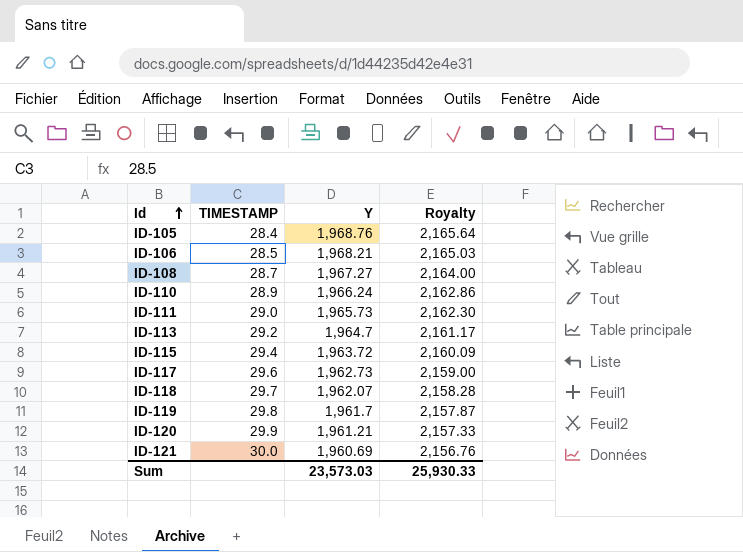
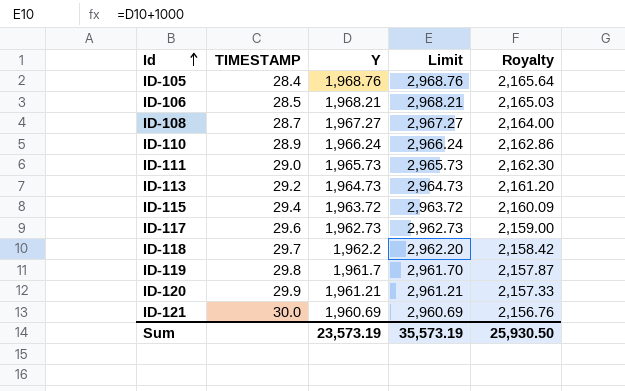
column Limit | formula: none -> [Y] + 1000
ID-113 | Y: 1,964.7 -> 1,964.73
ID-113 | Royalty: 2,161.17 -> 2,161.20
ID-118 | Y: 1,962.07 -> 1,962.2
ID-118 | Royalty: 2,158.28 -> 2,158.42
Sum | Y: 23,573.03 -> 23,573.19
Sum | Royalty: 25,930.33 -> 25,930.50

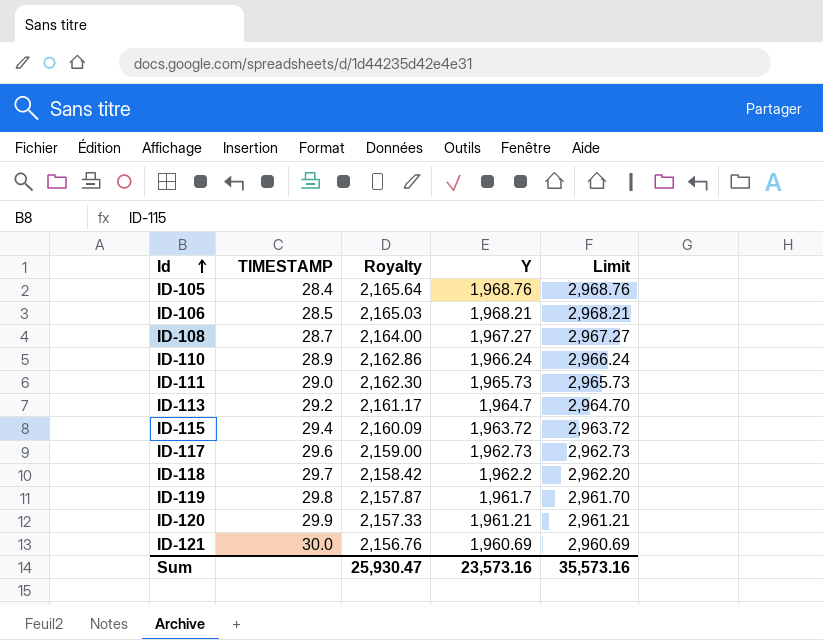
column Royalty | position: 5 -> 3
ID-113 | Royalty: 2,161.20 -> 2,161.17
ID-113 | Y: 1,964.73 -> 1,964.7
ID-113 | Limit: 2,964.73 -> 2,964.70
Sum | Royalty: 25,930.50 -> 25,930.47
Sum | Y: 23,573.19 -> 23,573.16
Sum | Limit: 35,573.19 -> 35,573.16

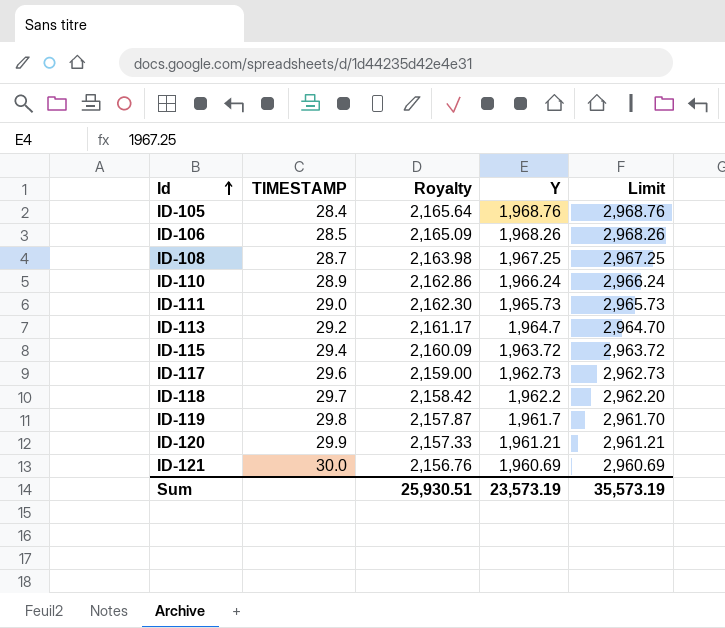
ID-106 | Royalty: 2,165.03 -> 2,165.09
ID-106 | Y: 1,968.21 -> 1,968.26
ID-106 | Limit: 2,968.21 -> 2,968.26
ID-108 | Royalty: 2,164.00 -> 2,163.98
ID-108 | Y: 1,967.27 -> 1,967.25
ID-108 | Limit: 2,967.27 -> 2,967.25
Sum | Royalty: 25,930.47 -> 25,930.51
Sum | Y: 23,573.16 -> 23,573.19
Sum | Limit: 35,573.16 -> 35,573.19

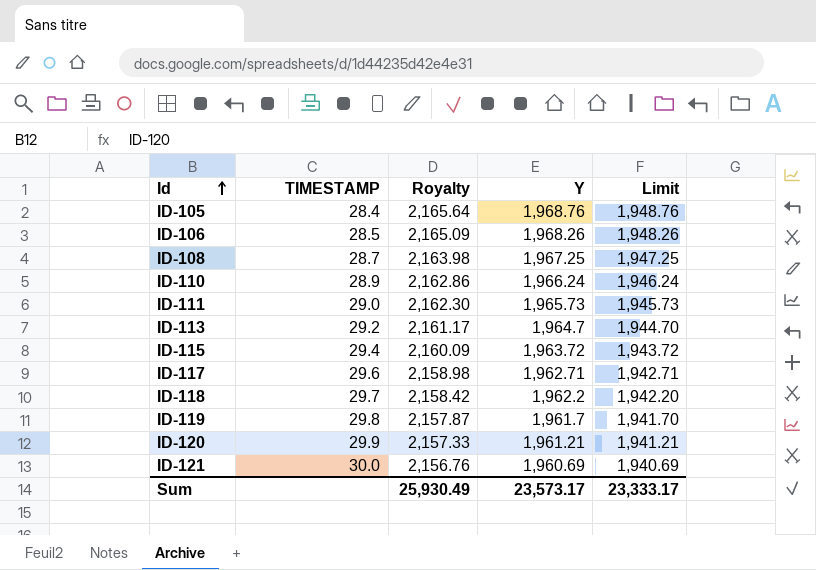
column Limit | formula: [Y] + 1000 -> [Y] - 20
ID-117 | Royalty: 2,159.00 -> 2,158.98
ID-117 | Y: 1,962.73 -> 1,962.71
Sum | Royalty: 25,930.51 -> 25,930.49
Sum | Y: 23,573.19 -> 23,573.17
Sum | Limit: 35,573.19 -> 23,333.17

